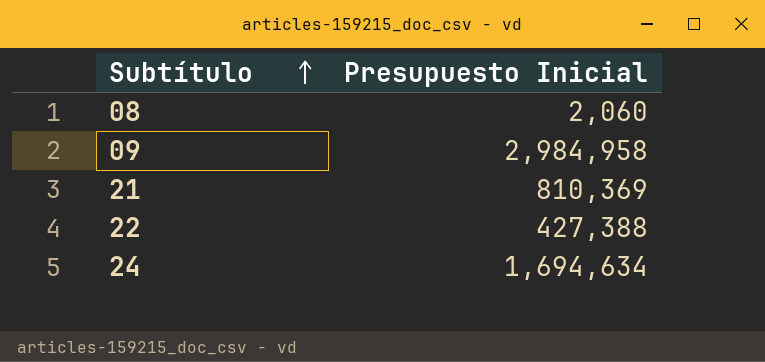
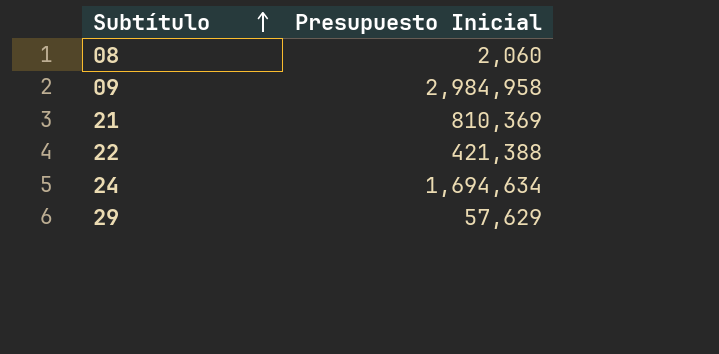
22 | Presupuesto Inicial: 427,388 -> 421,388
row 29: none -> 57,629

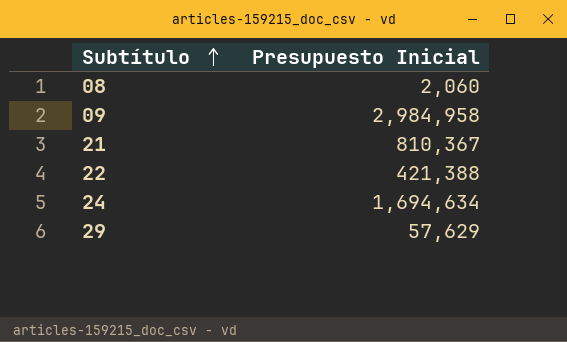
21 | Presupuesto Inicial: 810,369 -> 810,367

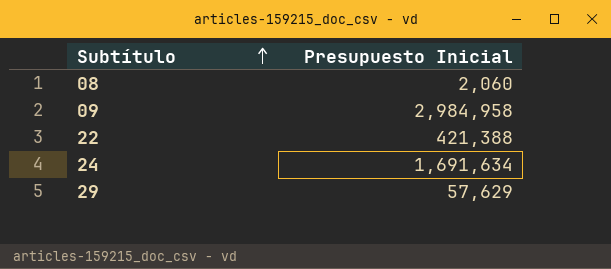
row 21: 810,367 -> none
24 | Presupuesto Inicial: 1,694,634 -> 1,691,634

